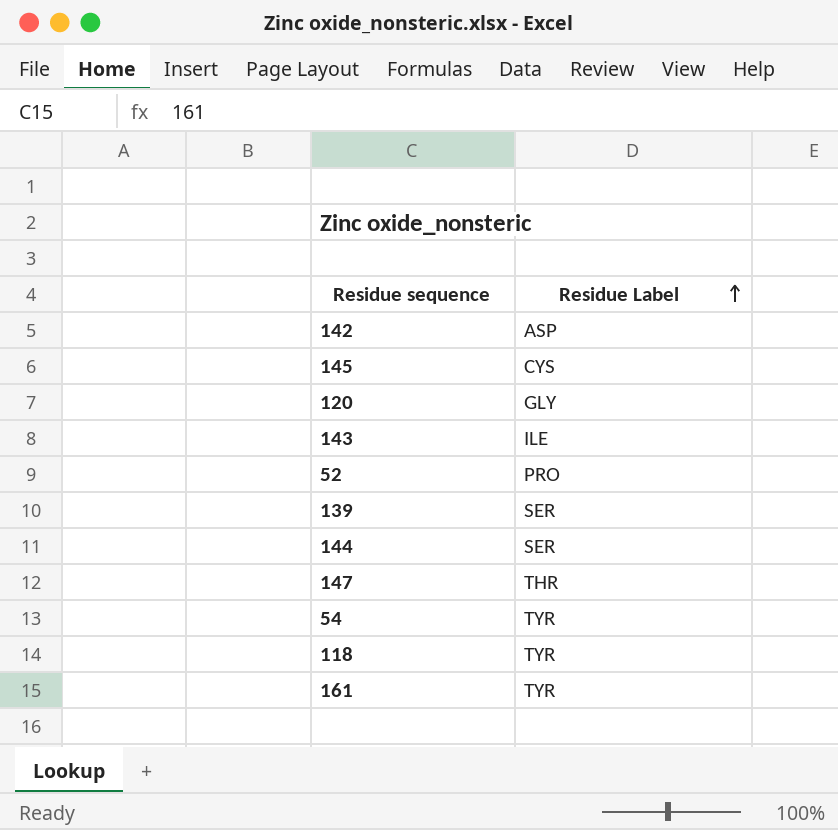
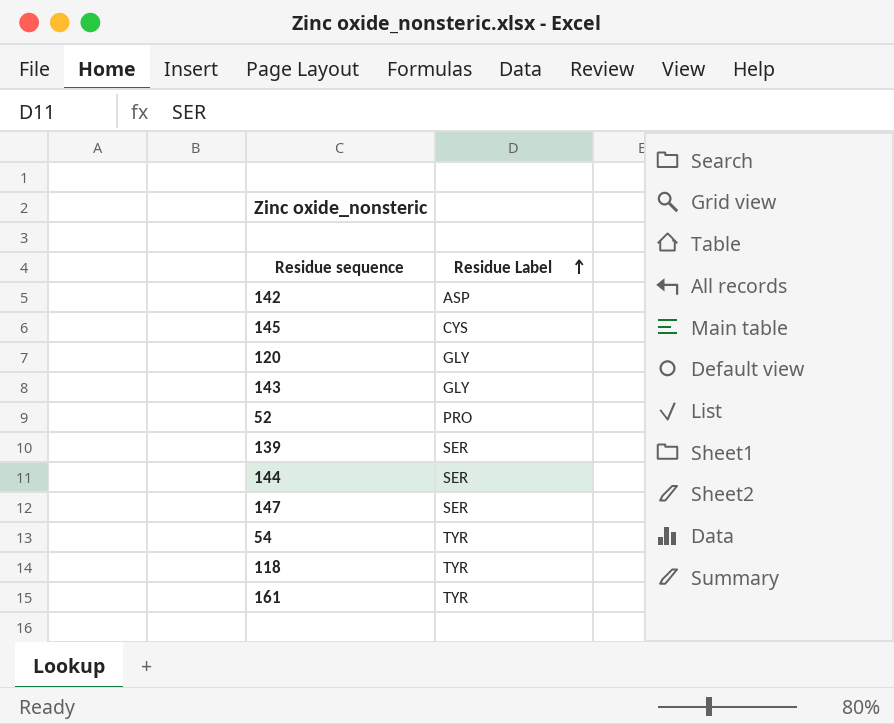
143 | Residue Label: ILE -> GLY
147 | Residue Label: THR -> SER

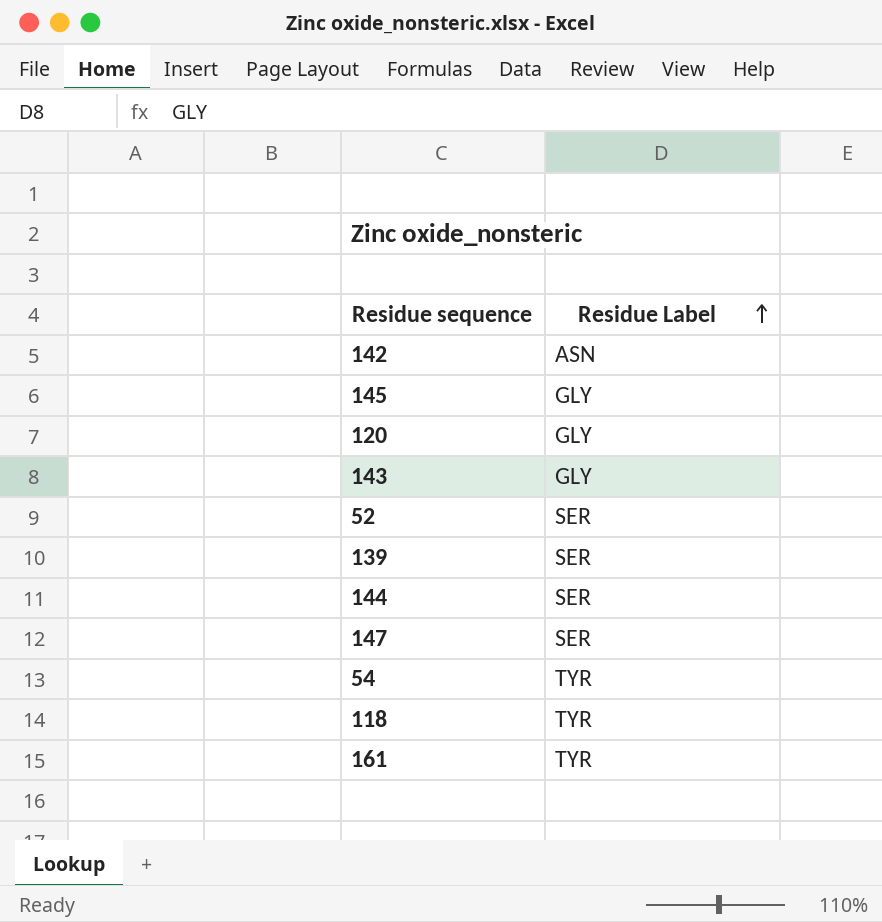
142 | Residue Label: ASP -> ASN
145 | Residue Label: CYS -> GLY
52 | Residue Label: PRO -> SER

